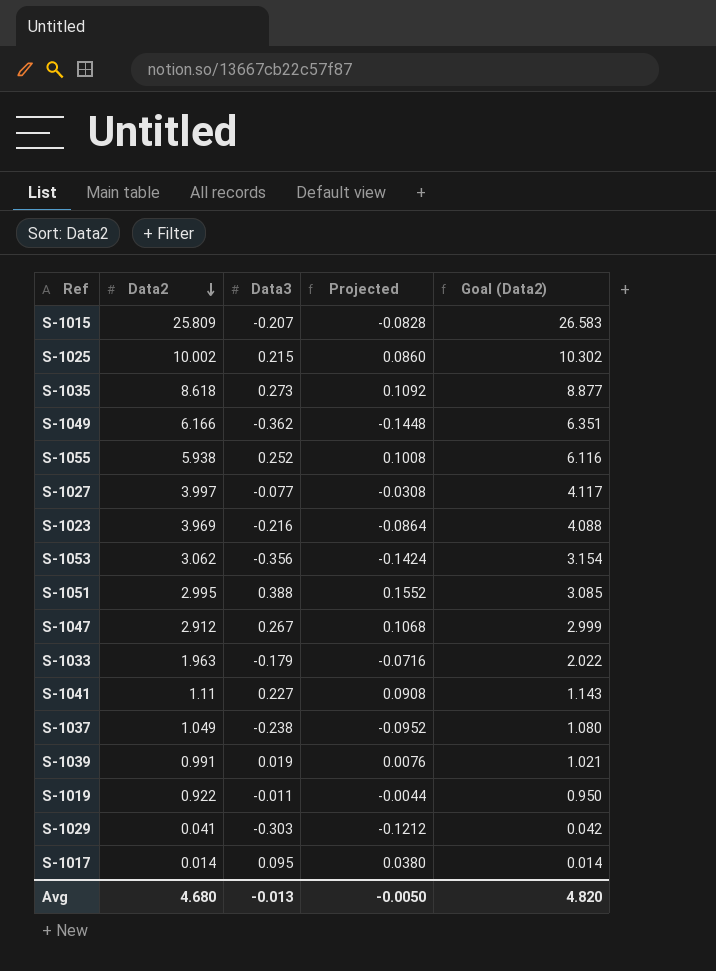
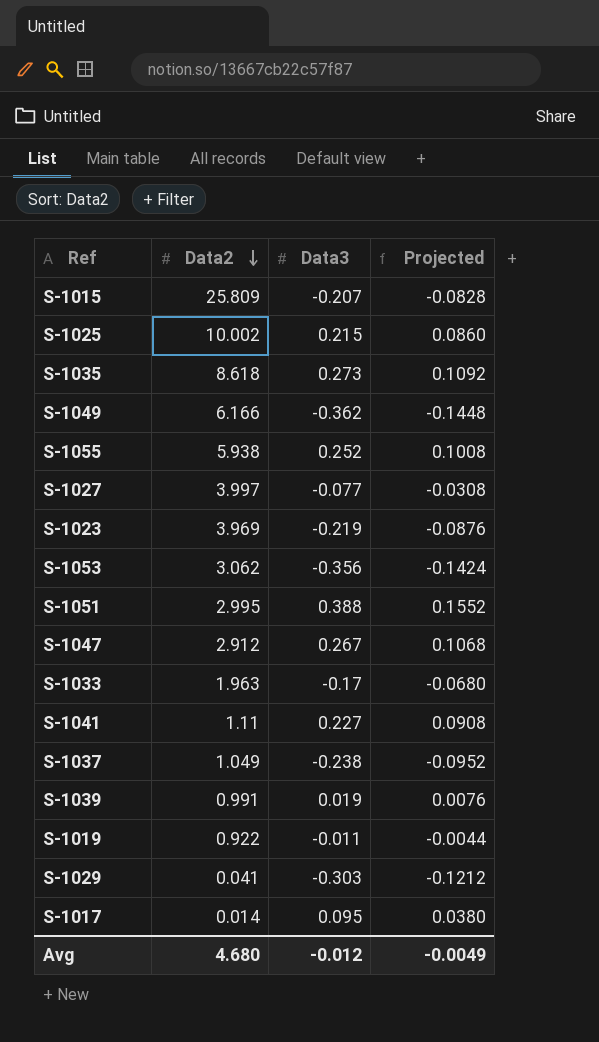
column Goal (Data2) | formula: [Data2] * 1.03 -> none
S-1023 | Data3: -0.216 -> -0.219
S-1023 | Projected: -0.0864 -> -0.0876
S-1033 | Data3: -0.179 -> -0.17
S-1033 | Projected: -0.0716 -> -0.0680
Avg | Data3: -0.013 -> -0.012
Avg | Projected: -0.0050 -> -0.0049

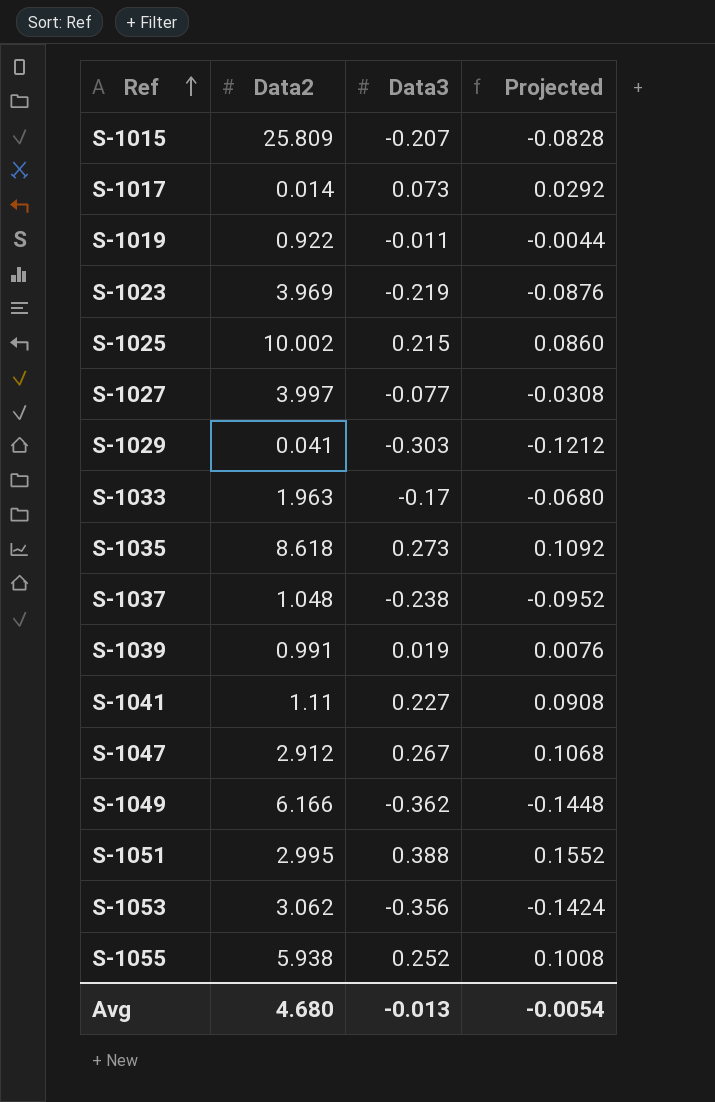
row order: Data2 descending -> Ref ascending
S-1017 | Data3: 0.095 -> 0.073
S-1017 | Projected: 0.0380 -> 0.0292
S-1037 | Data2: 1.049 -> 1.048
Avg | Data3: -0.012 -> -0.013
Avg | Projected: -0.0049 -> -0.0054

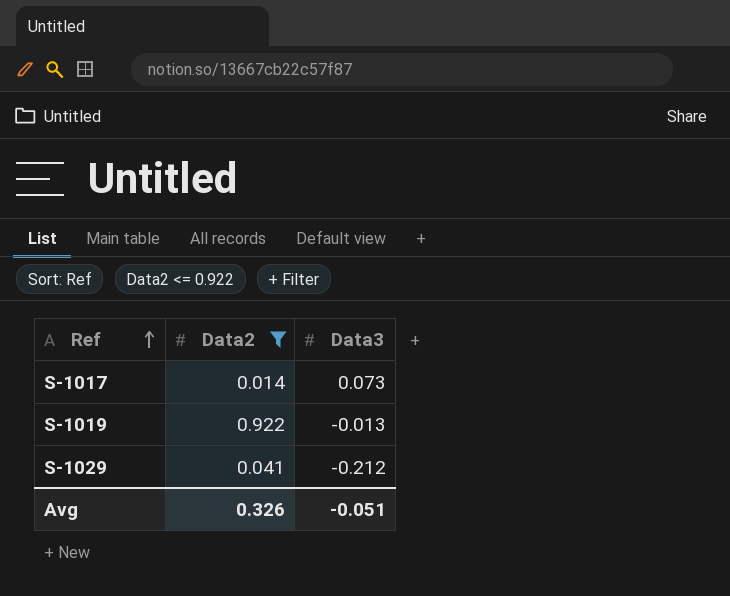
filter: none -> Data2 <= 0.922
column Projected | formula: [Data3] * 0.4 -> none
S-1019 | Data3: -0.011 -> -0.013
S-1029 | Data3: -0.303 -> -0.212
Avg | Data2: 4.680 -> 0.326
Avg | Data3: -0.013 -> -0.051

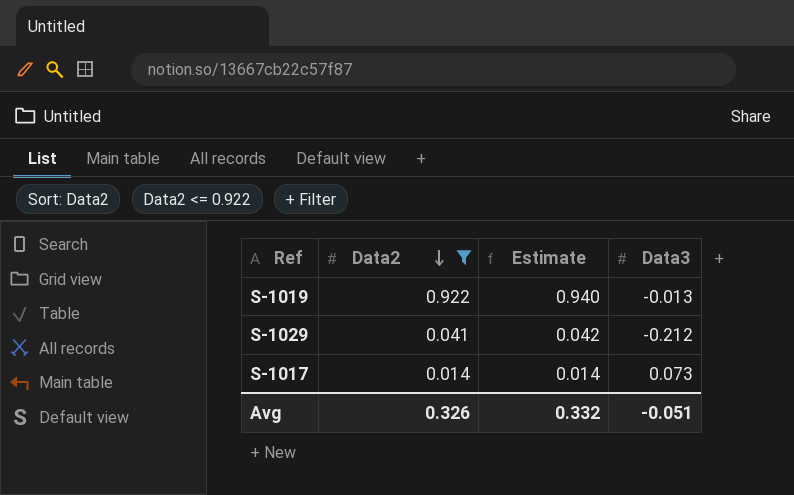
row order: Ref ascending -> Data2 descending
column Estimate | formula: none -> [Data2] * 1.02

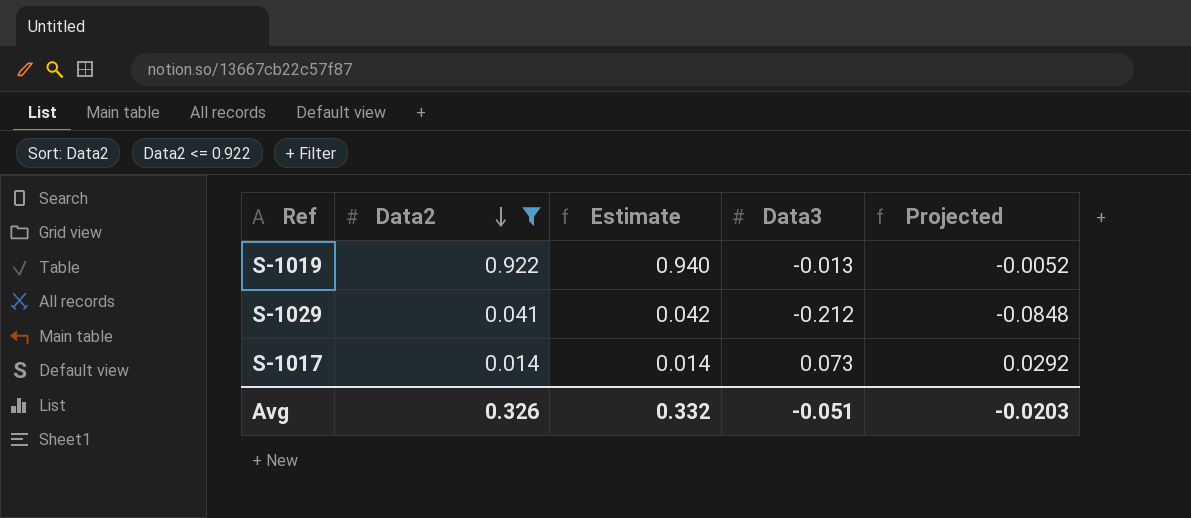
column Projected | formula: none -> [Data3] * 0.4

